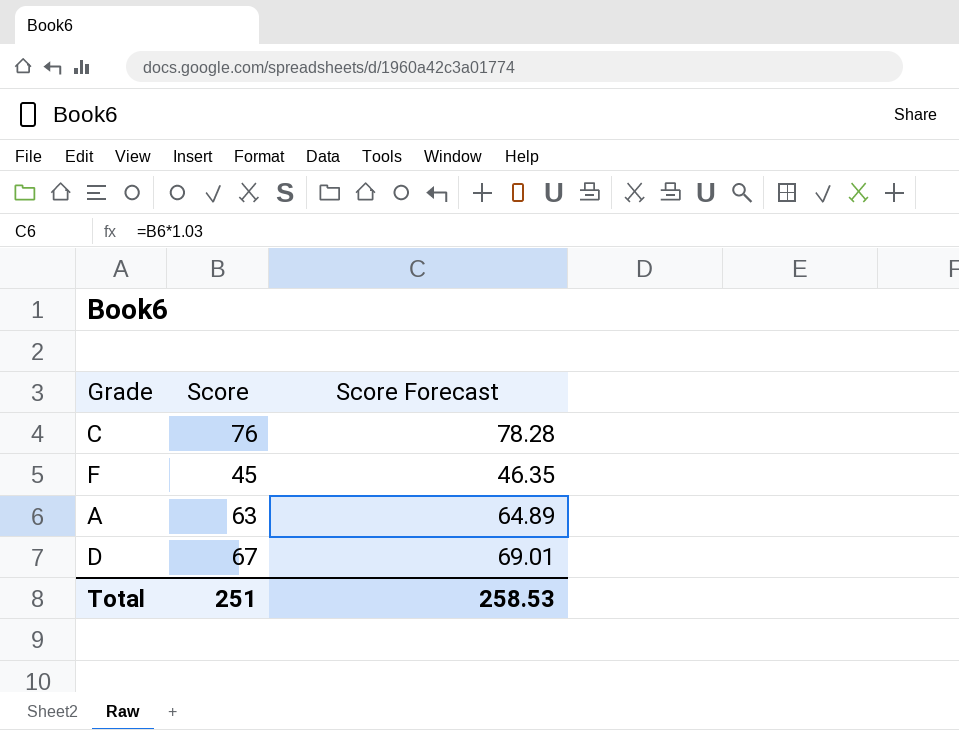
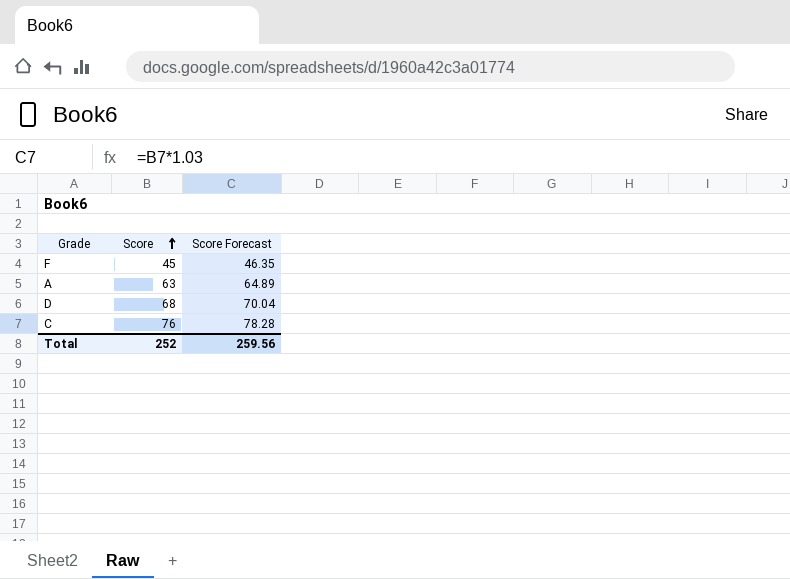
row order: none -> Score ascending
D | Score: 67 -> 68
D | Score Forecast: 69.01 -> 70.04
Total | Score: 251 -> 252
Total | Score Forecast: 258.53 -> 259.56

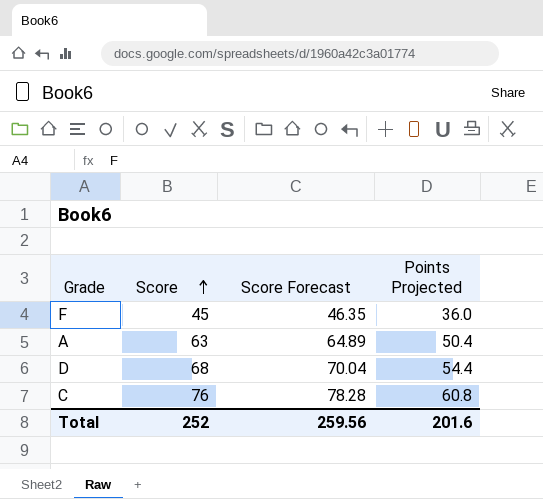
column Points Projected | formula: none -> [Score] * 0.8

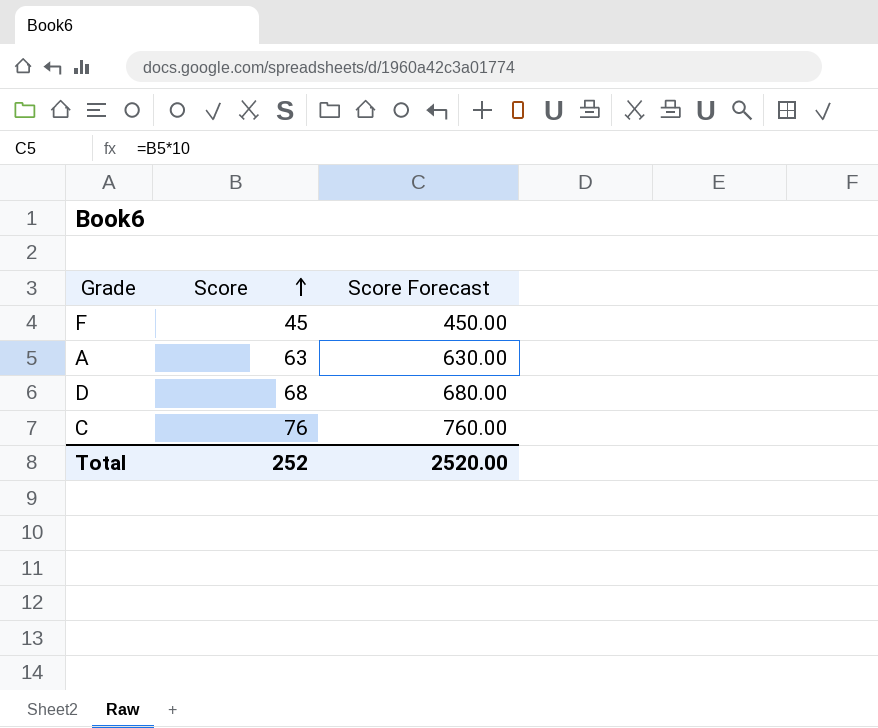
column Points Projected | formula: [Score] * 0.8 -> none
column Score Forecast | formula: [Score] * 1.03 -> [Score] * 10
Total | Score Forecast: 259.56 -> 2520.00

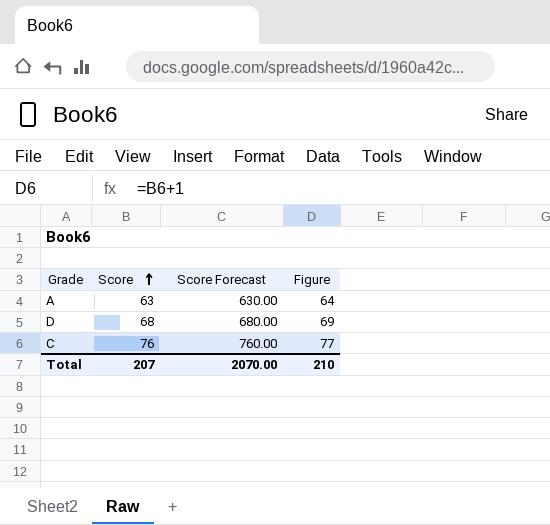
column Figure | formula: none -> [Score] + 1
row F: 45 | 450.00 -> none
Total | Score: 252 -> 207
Total | Score Forecast: 2520.00 -> 2070.00

